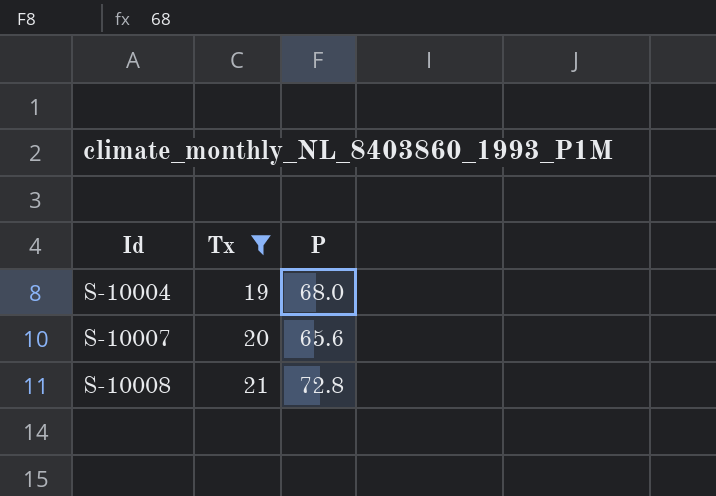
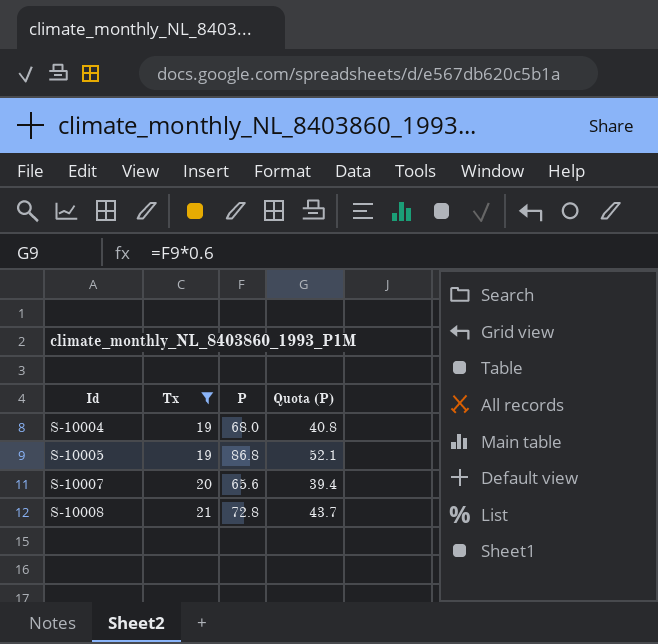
column Quota (P) | formula: none -> [P] * 0.6
row S-10005: none -> 19 | 86.8 | 52.1

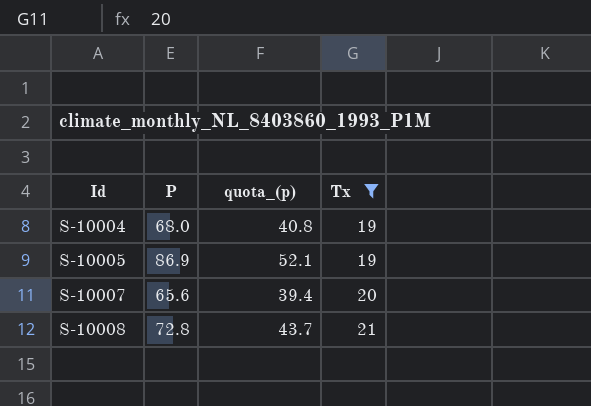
column name: Quota (P) -> quota_(p)
column Tx | position: 2 -> 4
S-10005 | P: 86.8 -> 86.9

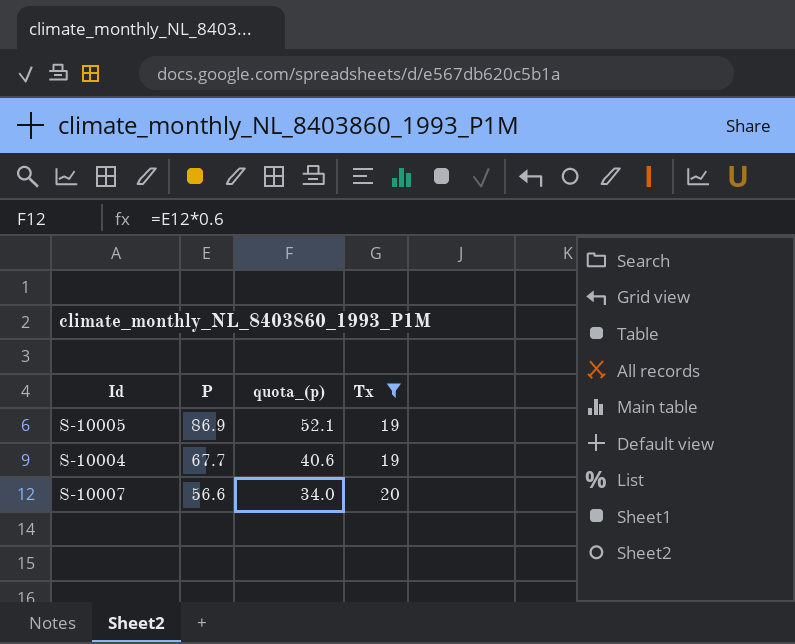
row order: Id ascending -> P descending
row S-10008: 72.8 | 43.7 | 21 -> none
S-10004 | P: 68.0 -> 67.7
S-10004 | quota_(p): 40.8 -> 40.6
S-10007 | P: 65.6 -> 56.6
S-10007 | quota_(p): 39.4 -> 34.0

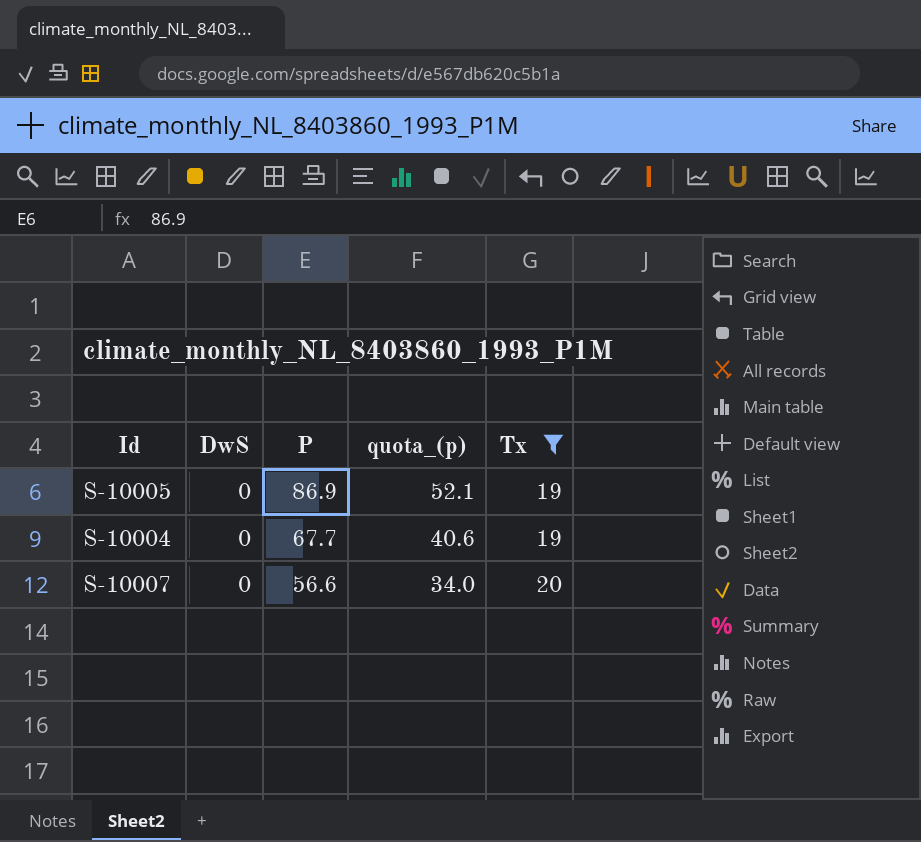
column DwS | position: none -> 2

